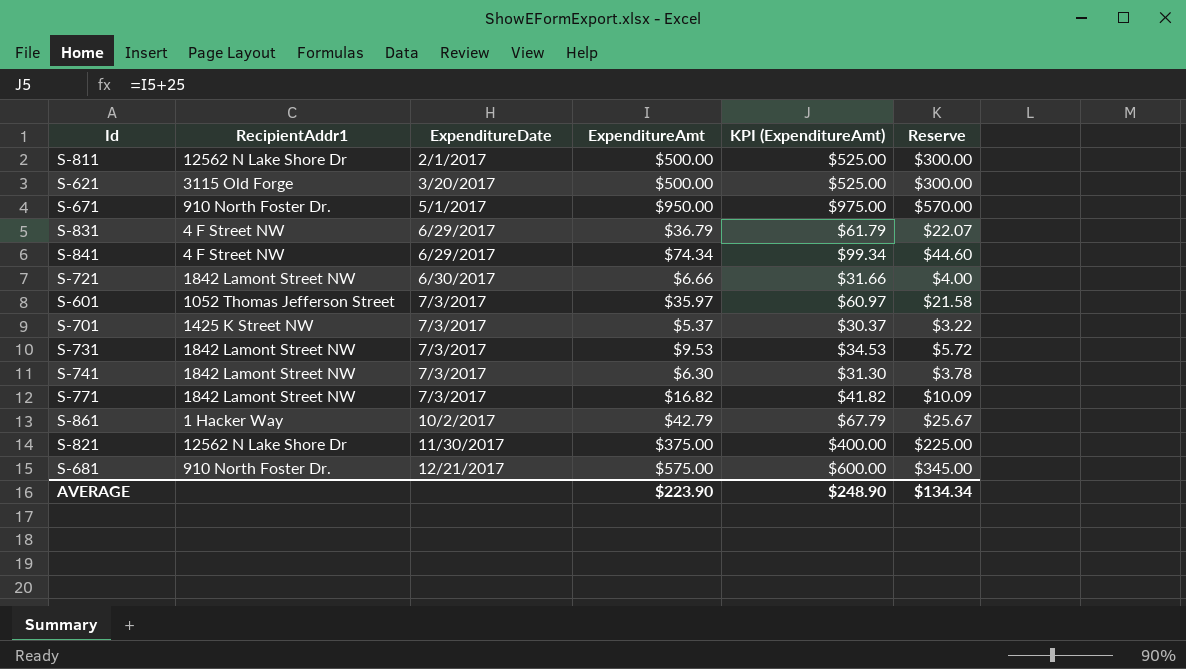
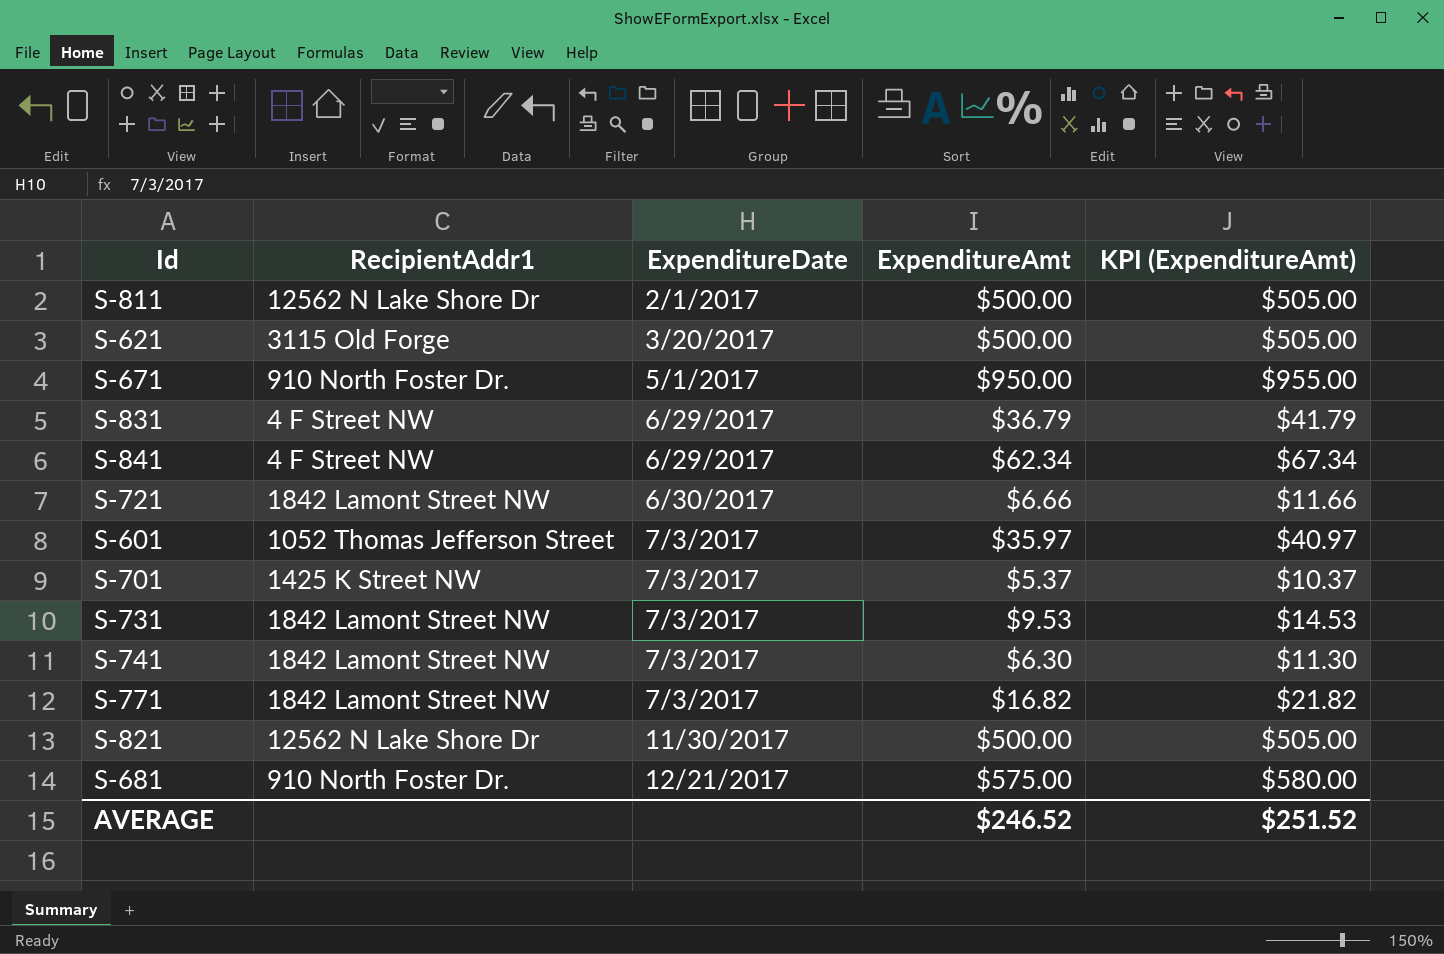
column Reserve | formula: [ExpenditureAmt] * 0.6 -> none
column KPI (ExpenditureAmt) | formula: [ExpenditureAmt] + 25 -> [ExpenditureAmt] + 5
row S-861: 1 Hacker Way | 10/2/2017 | $42.79 | $67.79 | $25.67 -> none
S-841 | ExpenditureAmt: $74.34 -> $62.34
S-821 | ExpenditureAmt: $375.00 -> $500.00
AVERAGE | ExpenditureAmt: $223.90 -> $246.52
AVERAGE | KPI (ExpenditureAmt): $248.90 -> $251.52

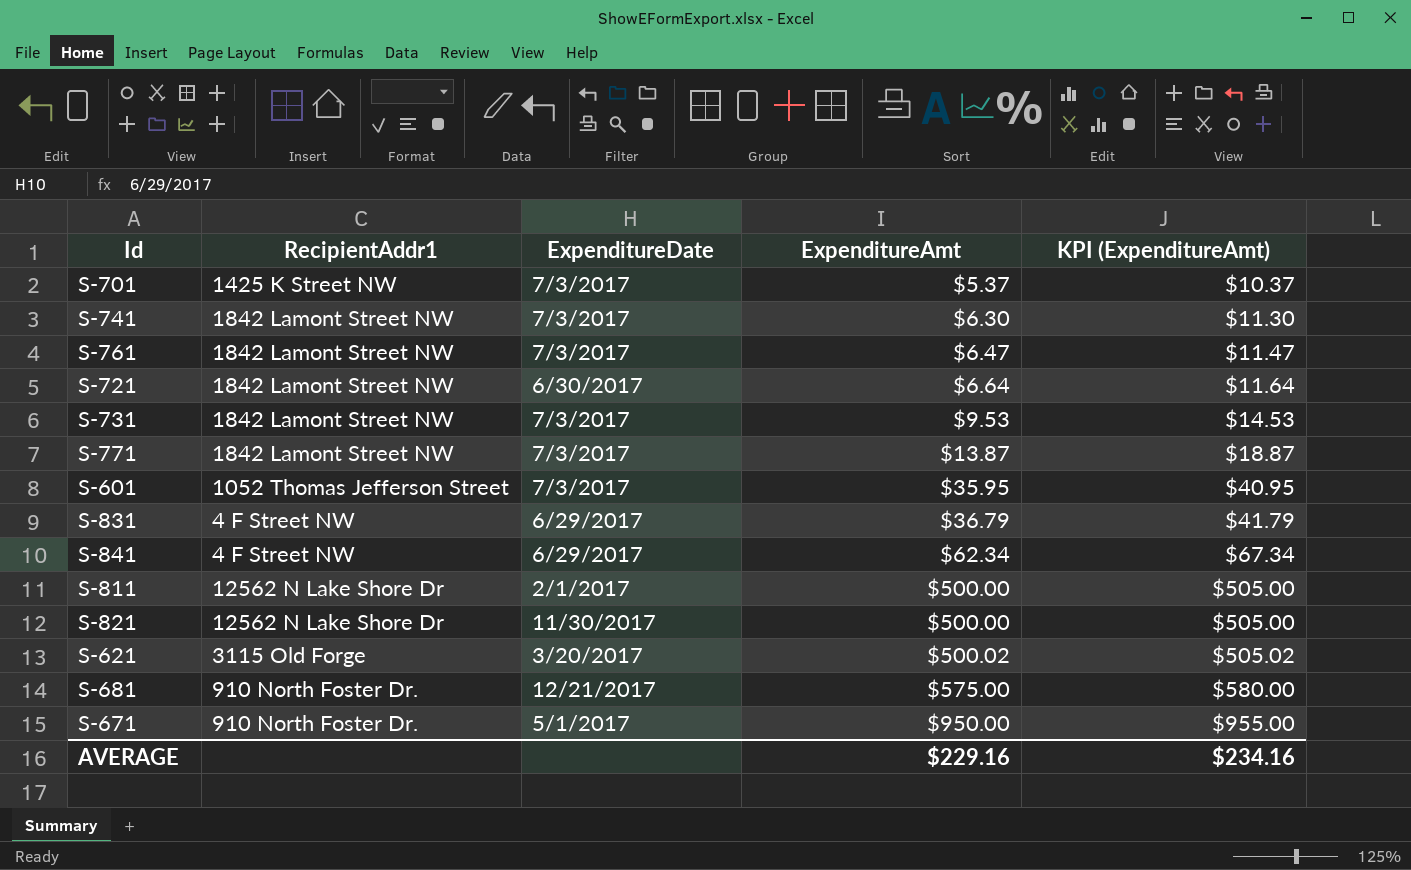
row order: ExpenditureDate ascending -> ExpenditureAmt ascending
row S-761: none -> 1842 Lamont Street NW | 7/3/2017 | $6.47 | $11.47
S-721 | ExpenditureAmt: $6.66 -> $6.64
S-721 | KPI (ExpenditureAmt): $11.66 -> $11.64
S-771 | ExpenditureAmt: $16.82 -> $13.87
S-771 | KPI (ExpenditureAmt): $21.82 -> $18.87
S-601 | ExpenditureAmt: $35.97 -> $35.95
S-601 | KPI (ExpenditureAmt): $40.97 -> $40.95
S-621 | ExpenditureAmt: $500.00 -> $500.02
S-621 | KPI (ExpenditureAmt): $505.00 -> $505.02
AVERAGE | ExpenditureAmt: $246.52 -> $229.16
AVERAGE | KPI (ExpenditureAmt): $251.52 -> $234.16

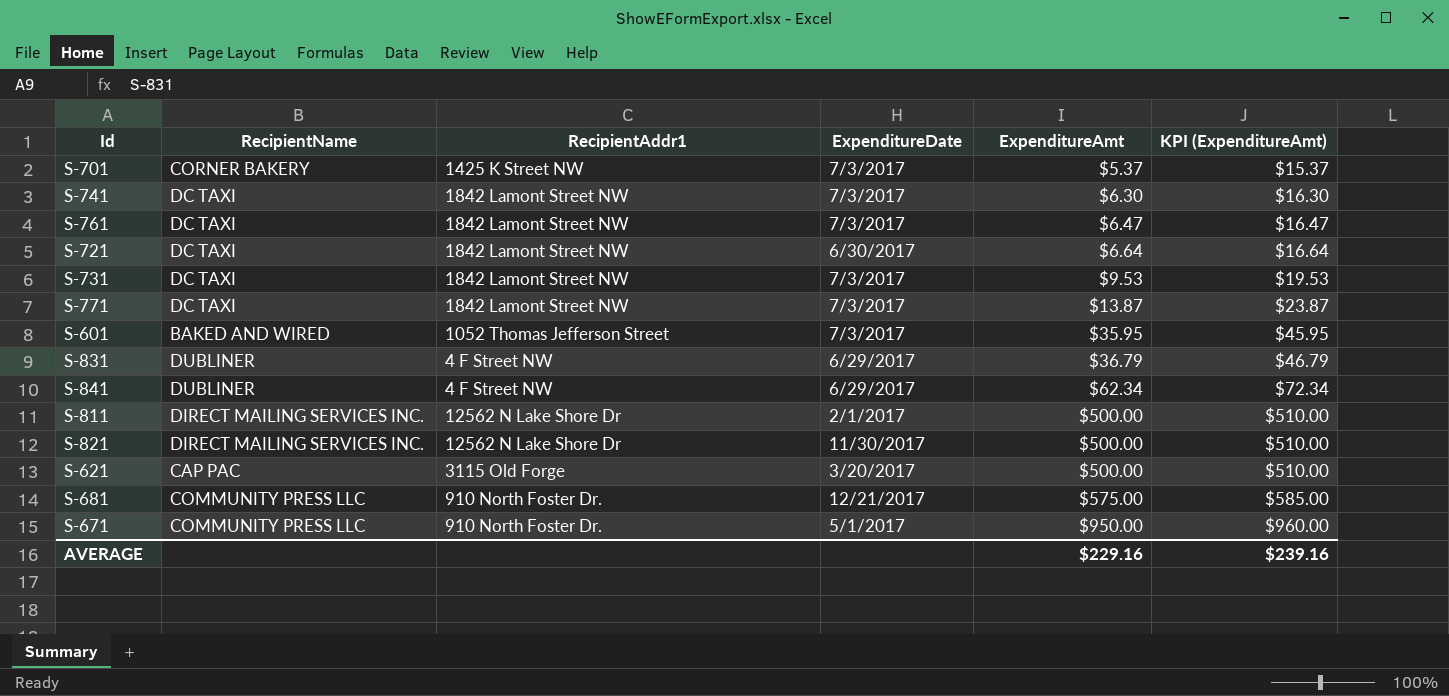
column RecipientName | position: none -> 2
column KPI (ExpenditureAmt) | formula: [ExpenditureAmt] + 5 -> [ExpenditureAmt] + 10
S-621 | ExpenditureAmt: $500.02 -> $500.00
AVERAGE | KPI (ExpenditureAmt): $234.16 -> $239.16

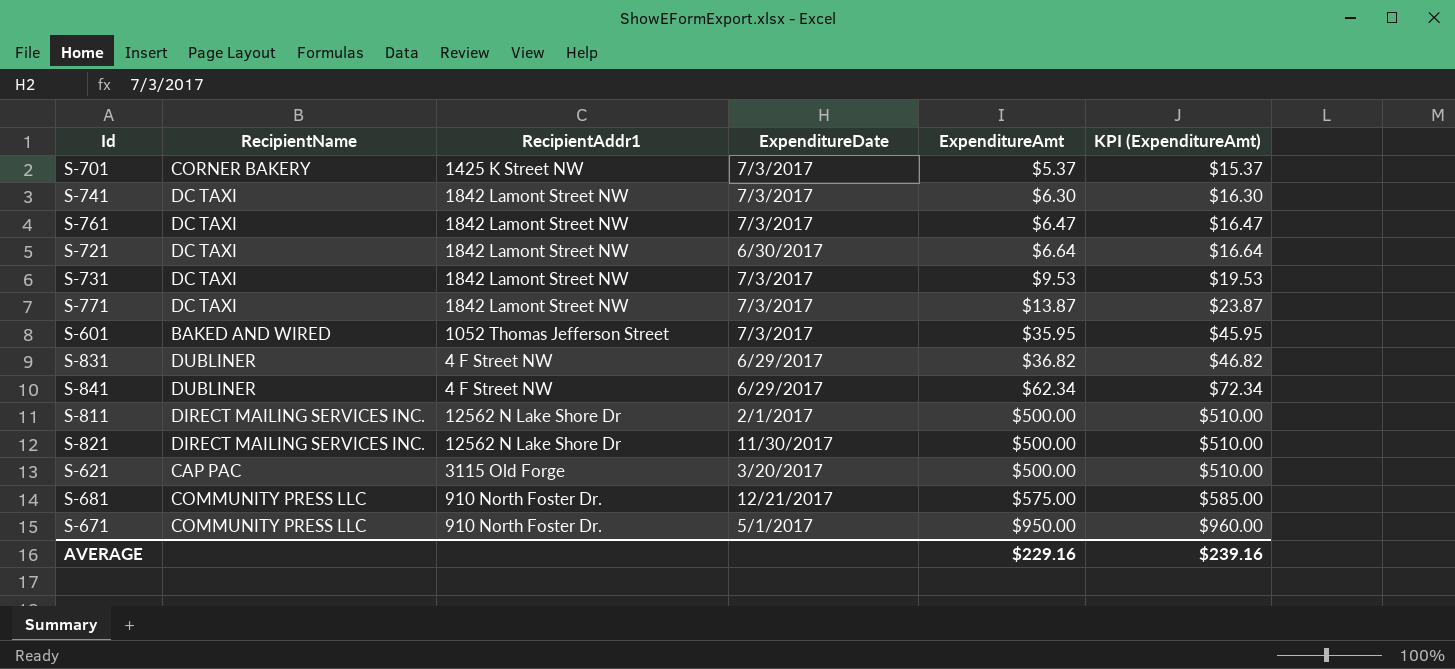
S-831 | ExpenditureAmt: $36.79 -> $36.82
S-831 | KPI (ExpenditureAmt): $46.79 -> $46.82

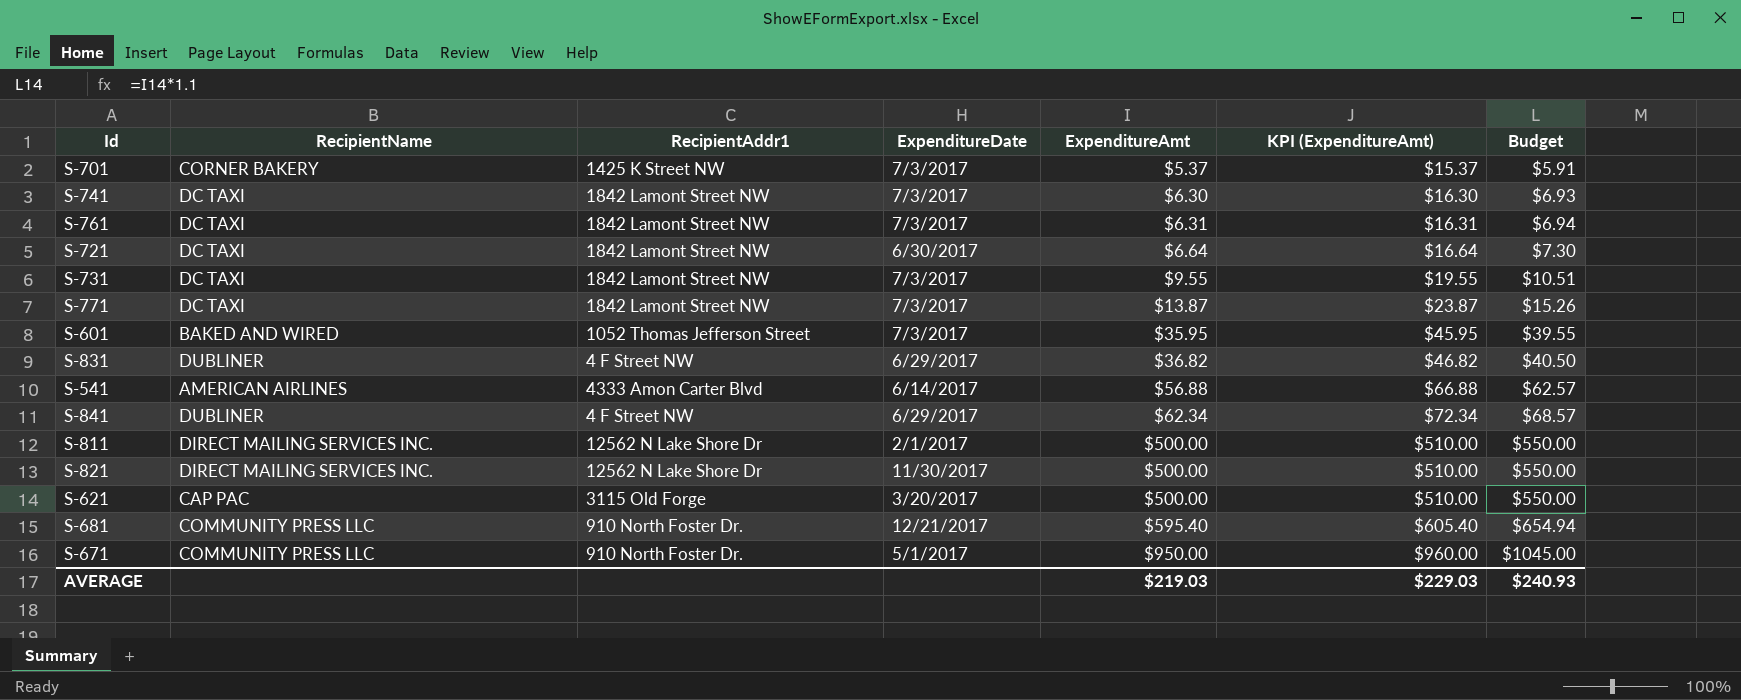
column Budget | formula: none -> [ExpenditureAmt] * 1.1
S-761 | ExpenditureAmt: $6.47 -> $6.31
S-761 | KPI (ExpenditureAmt): $16.47 -> $16.31
S-731 | ExpenditureAmt: $9.53 -> $9.55
S-731 | KPI (ExpenditureAmt): $19.53 -> $19.55
row S-541: none -> AMERICAN AIRLINES | 4333 Amon Carter Blvd | 6/14/2017 | $56.88 | $66.88 | $62.57
S-681 | ExpenditureAmt: $575.00 -> $595.40
S-681 | KPI (ExpenditureAmt): $585.00 -> $605.40
AVERAGE | ExpenditureAmt: $229.16 -> $219.03
AVERAGE | KPI (ExpenditureAmt): $239.16 -> $229.03

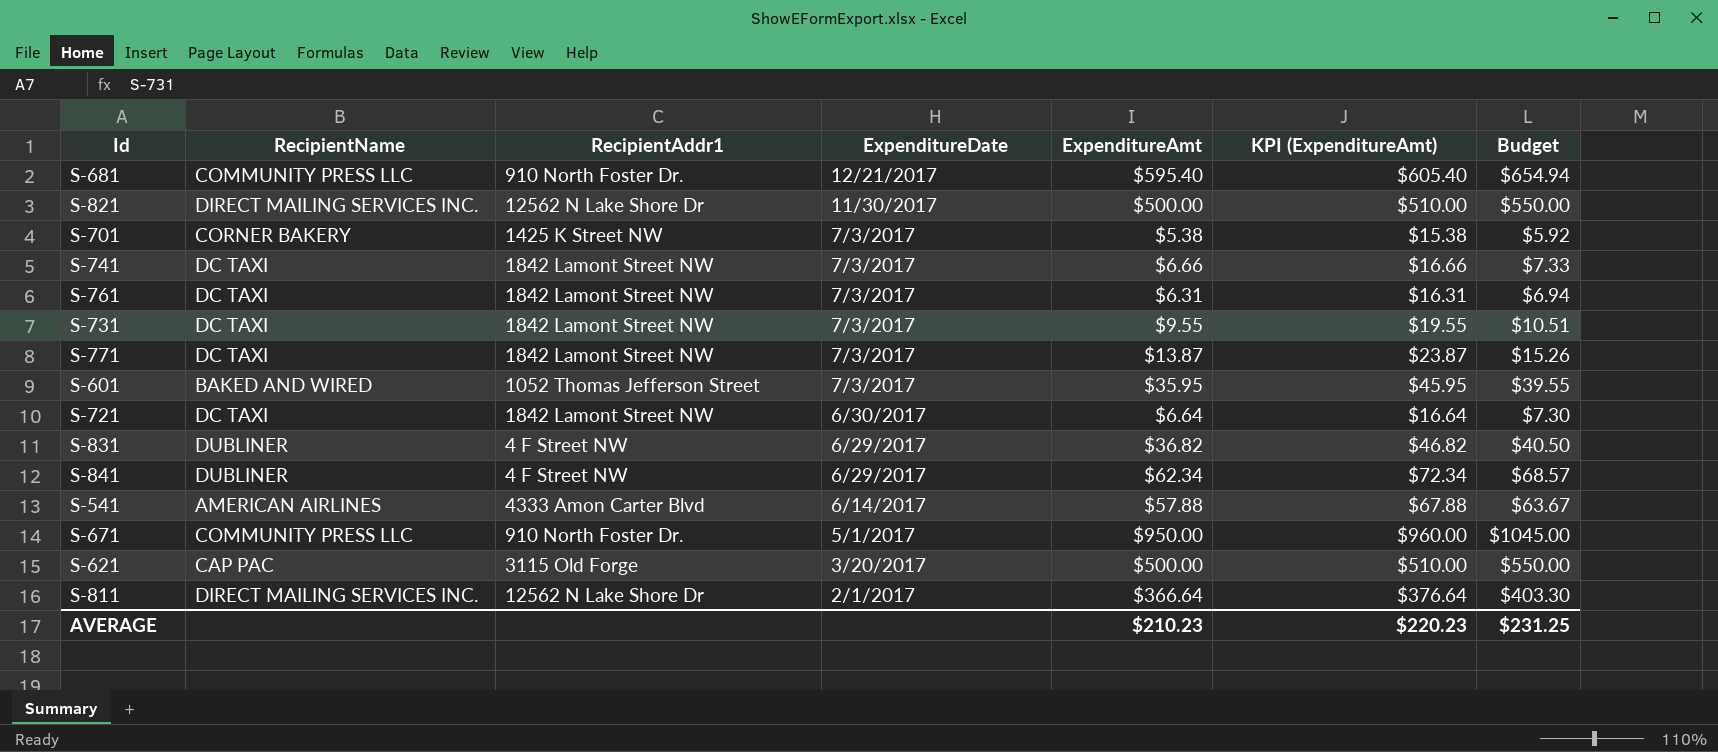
row order: ExpenditureAmt ascending -> ExpenditureDate descending
S-701 | ExpenditureAmt: $5.37 -> $5.38
S-701 | KPI (ExpenditureAmt): $15.37 -> $15.38
S-701 | Budget: $5.91 -> $5.92
S-741 | ExpenditureAmt: $6.30 -> $6.66
S-741 | KPI (ExpenditureAmt): $16.30 -> $16.66
S-741 | Budget: $6.93 -> $7.33
S-541 | ExpenditureAmt: $56.88 -> $57.88
S-541 | KPI (ExpenditureAmt): $66.88 -> $67.88
S-541 | Budget: $62.57 -> $63.67
S-811 | ExpenditureAmt: $500.00 -> $366.64
S-811 | KPI (ExpenditureAmt): $510.00 -> $376.64
S-811 | Budget: $550.00 -> $403.30
AVERAGE | ExpenditureAmt: $219.03 -> $210.23
AVERAGE | KPI (ExpenditureAmt): $229.03 -> $220.23
AVERAGE | Budget: $240.93 -> $231.25

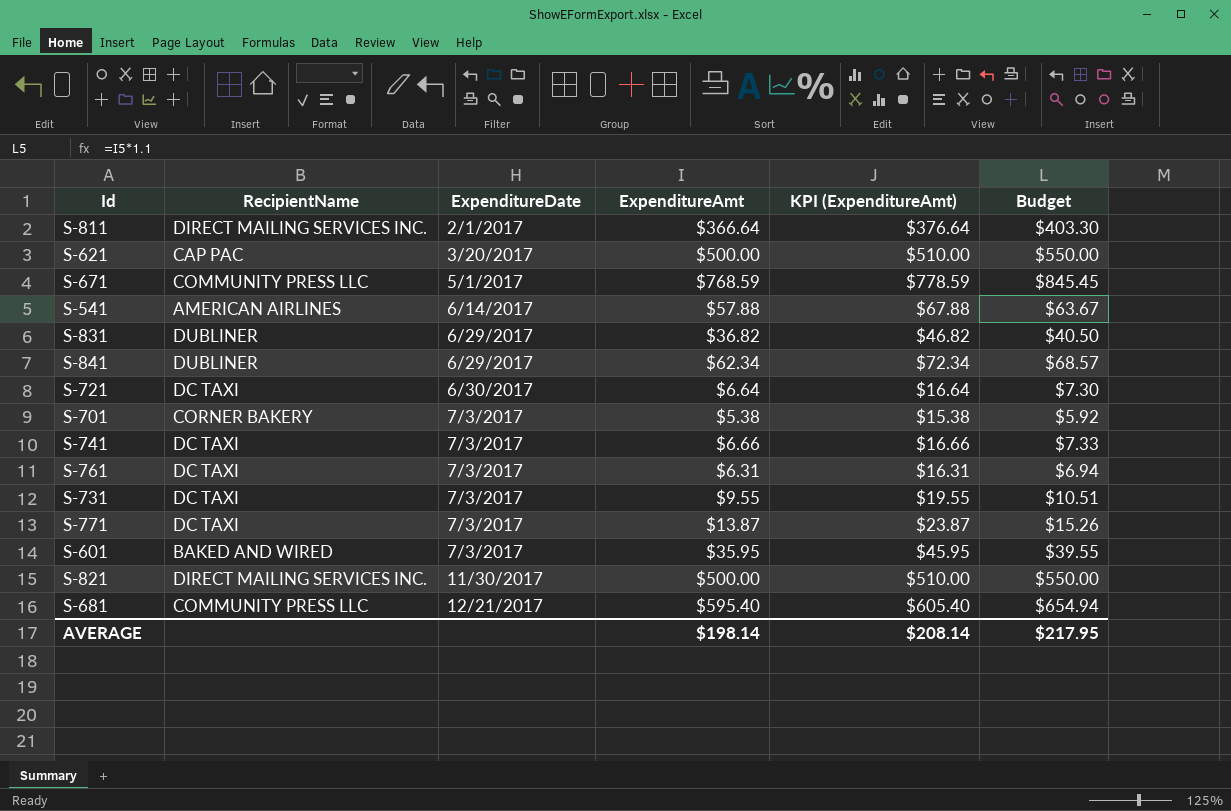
row order: ExpenditureDate descending -> ExpenditureDate ascending
column RecipientAddr1 | position: 3 -> none
S-671 | ExpenditureAmt: $950.00 -> $768.59
S-671 | KPI (ExpenditureAmt): $960.00 -> $778.59
S-671 | Budget: $1045.00 -> $845.45
AVERAGE | ExpenditureAmt: $210.23 -> $198.14
AVERAGE | KPI (ExpenditureAmt): $220.23 -> $208.14
AVERAGE | Budget: $231.25 -> $217.95

